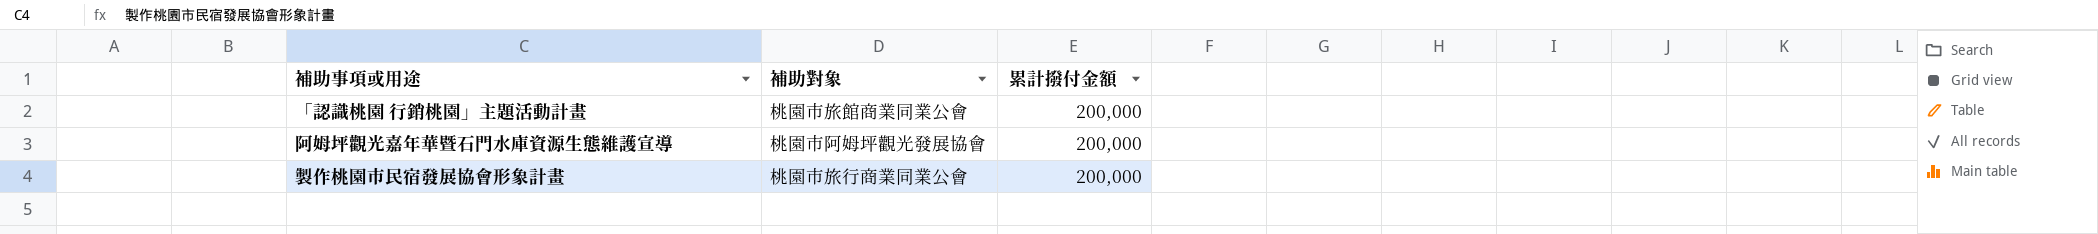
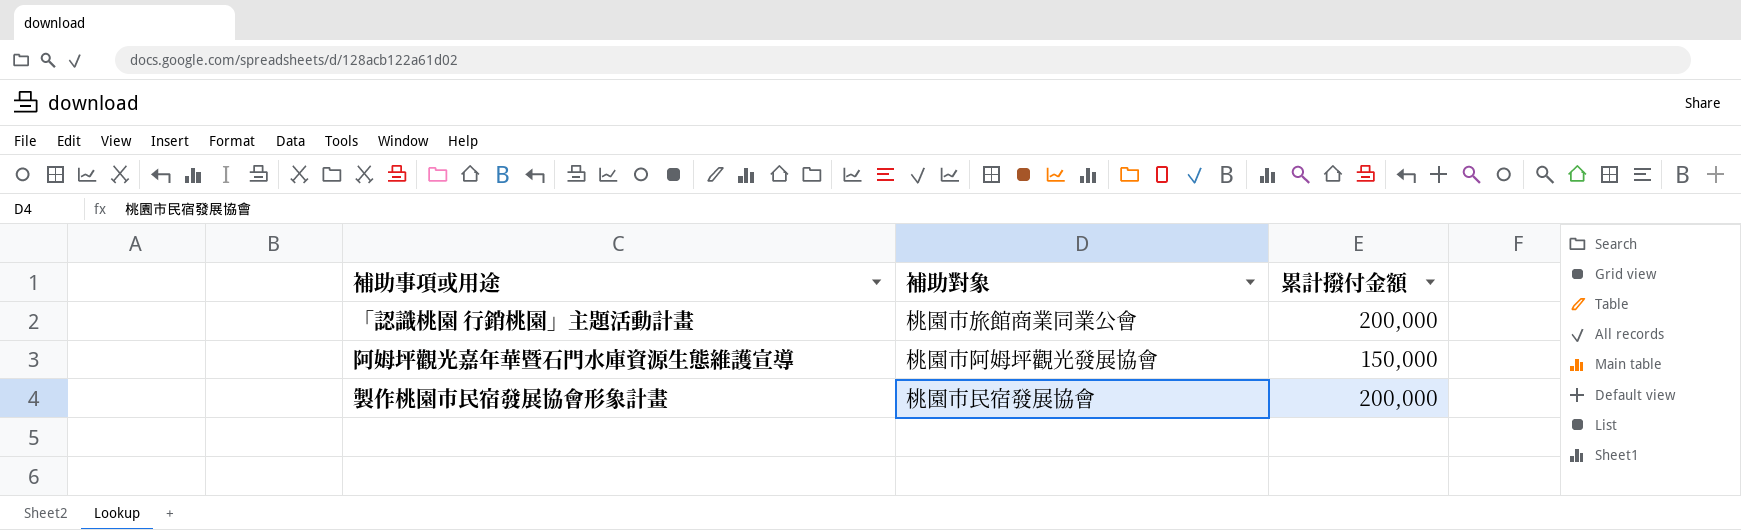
阿姆坪觀光嘉年華暨石門水庫資源生態維護宣導 | 累計撥付金額: 200,000 -> 150,000
製作桃園市民宿發展協會形象計畫 | 補助對象: 桃園市旅行商業同業公會 -> 桃園市民宿發展協會

